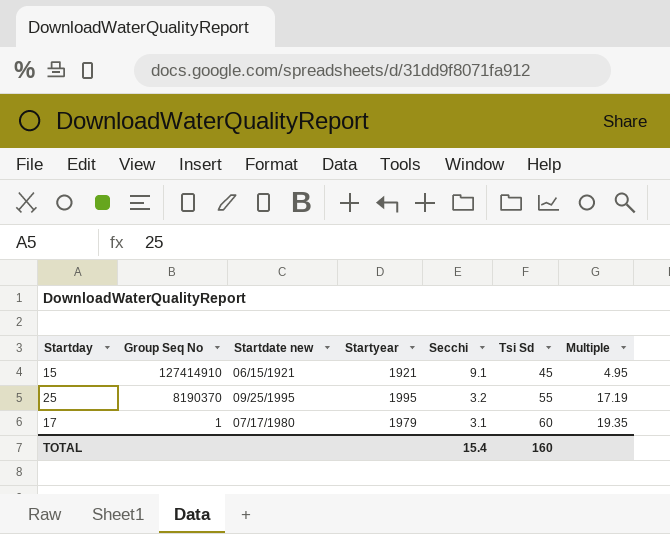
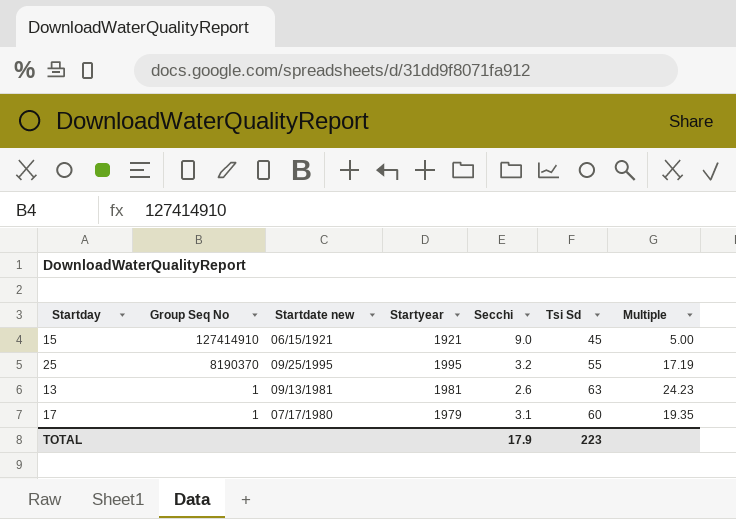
15 | Secchi: 9.1 -> 9.0
15 | Multiple: 4.95 -> 5.00
row 13: none -> 1 | 09/13/1981 | 1981 | 2.6 | 63 | 24.23
TOTAL | Secchi: 15.4 -> 17.9
TOTAL | Tsi Sd: 160 -> 223

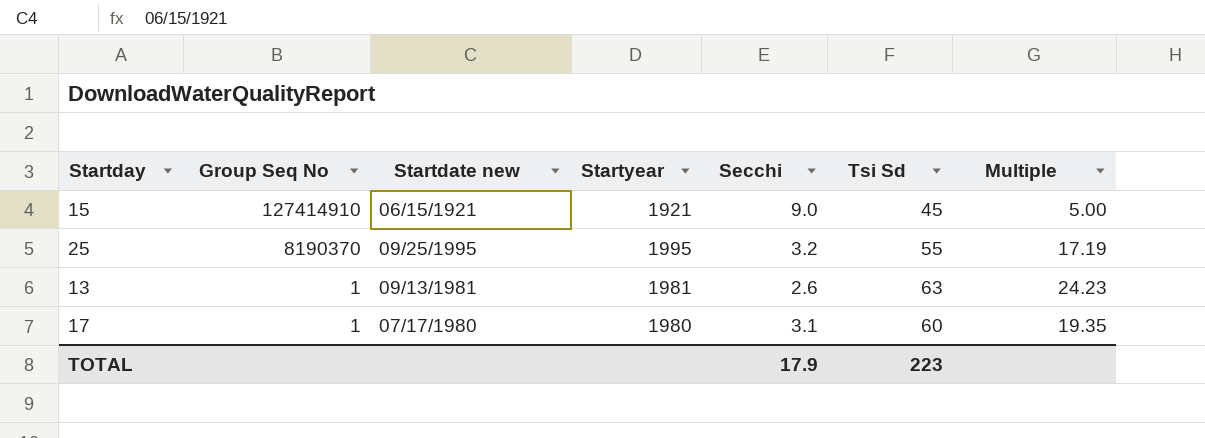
17 | Startyear: 1979 -> 1980

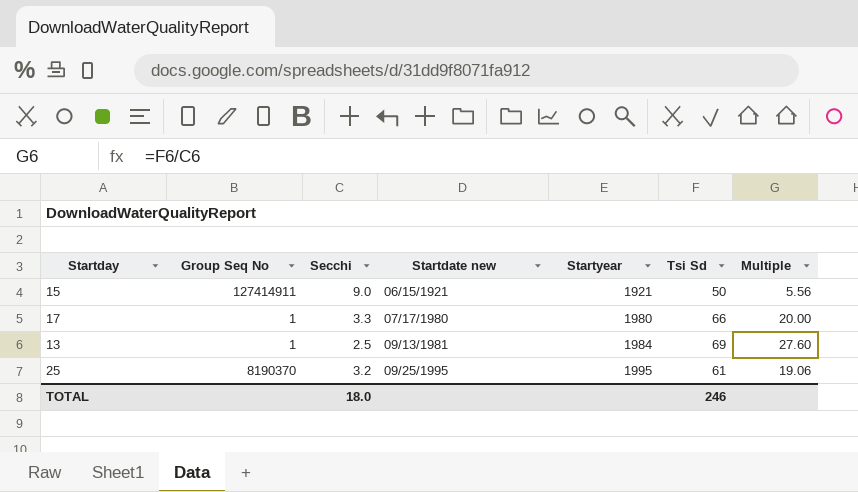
row order: Group Seq No descending -> Startdate new ascending
column Secchi | position: 5 -> 3
15 | Group Seq No: 127414910 -> 127414911
15 | Tsi Sd: 45 -> 50
15 | Multiple: 5.00 -> 5.56
17 | Secchi: 3.1 -> 3.3
17 | Tsi Sd: 60 -> 66
17 | Multiple: 19.35 -> 20.00
13 | Secchi: 2.6 -> 2.5
13 | Startyear: 1981 -> 1984
13 | Tsi Sd: 63 -> 69
13 | Multiple: 24.23 -> 27.60
25 | Tsi Sd: 55 -> 61
25 | Multiple: 17.19 -> 19.06
TOTAL | Secchi: 17.9 -> 18.0
TOTAL | Tsi Sd: 223 -> 246

